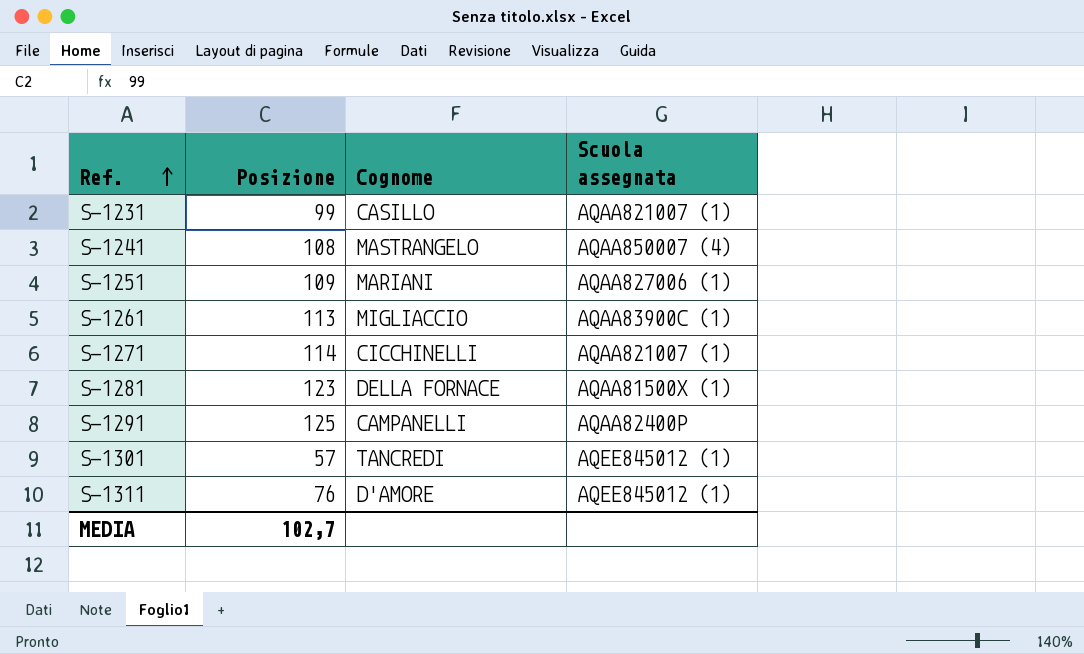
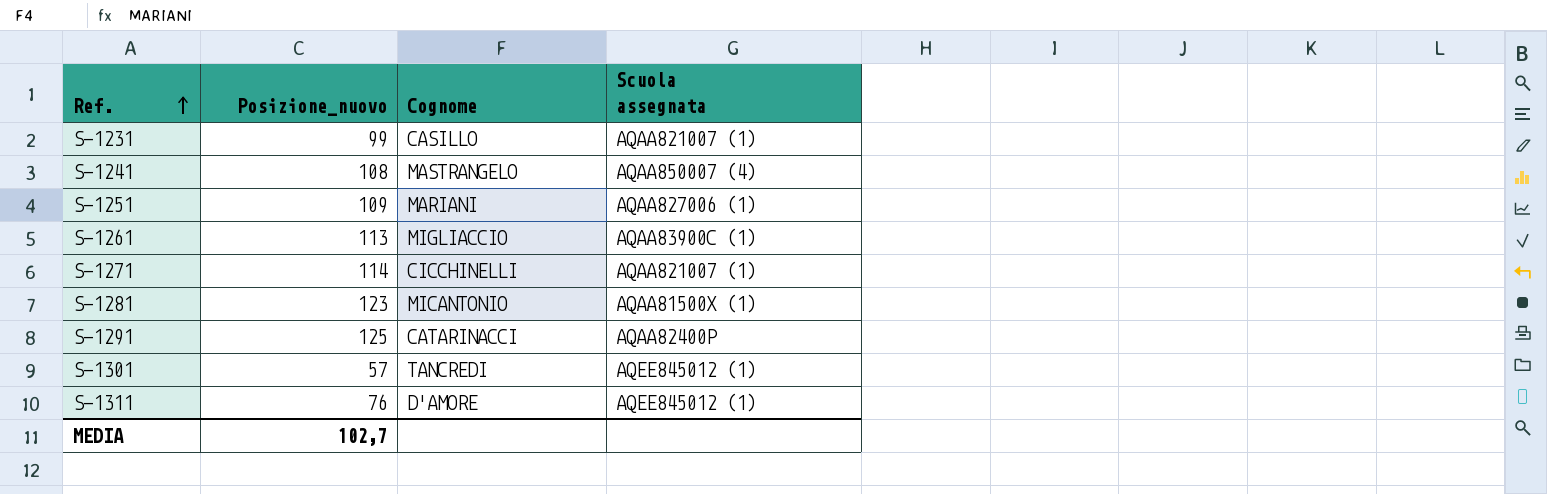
column name: Posizione -> Posizione_nuovo
S-1281 | Cognome: DELLA FORNACE -> MICANTONIO
S-1291 | Cognome: CAMPANELLI -> CATARINACCI

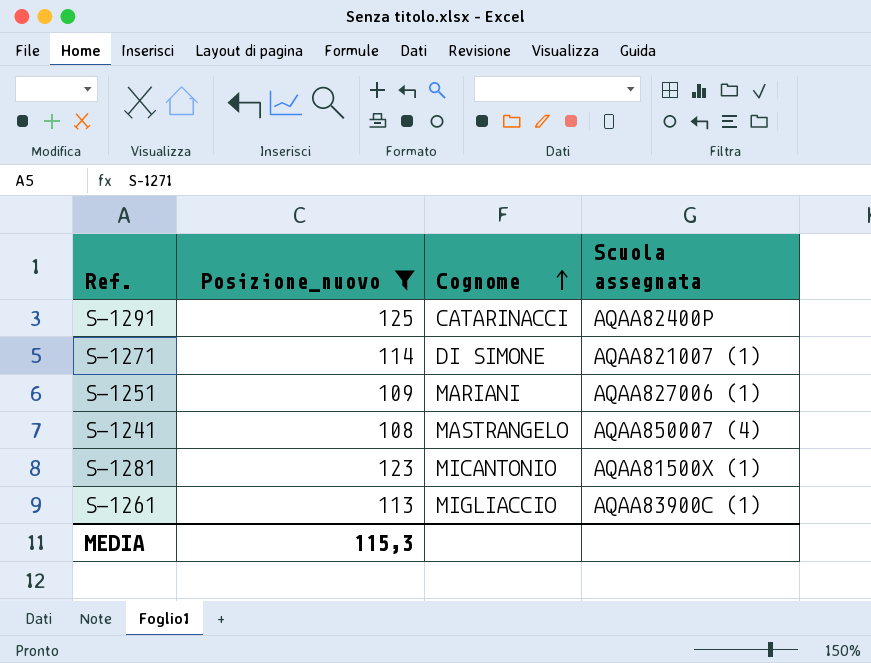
filter: none -> Posizione_nuovo >= 108
row order: Ref. ascending -> Cognome ascending
S-1271 | Cognome: CICCHINELLI -> DI SIMONE
MEDIA | Posizione_nuovo: 102,7 -> 115,3

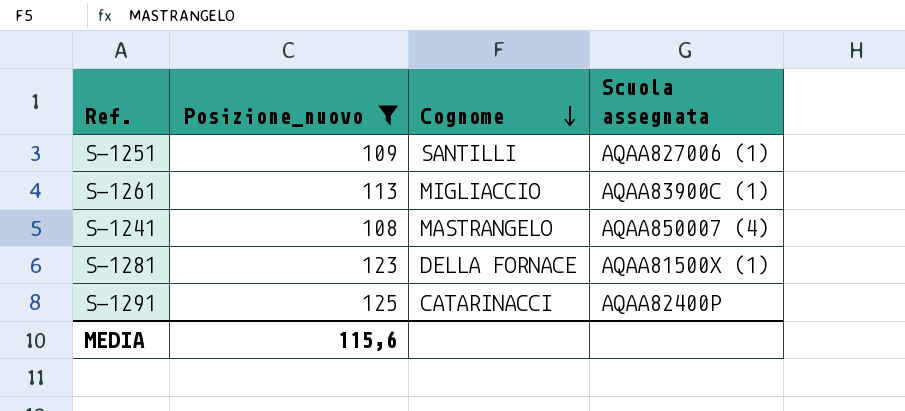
row order: Cognome ascending -> Cognome descending
row S-1271: 114 | DI SIMONE | AQAA821007 (1) -> none
S-1251 | Cognome: MARIANI -> SANTILLI
S-1281 | Cognome: MICANTONIO -> DELLA FORNACE
MEDIA | Posizione_nuovo: 115,3 -> 115,6

